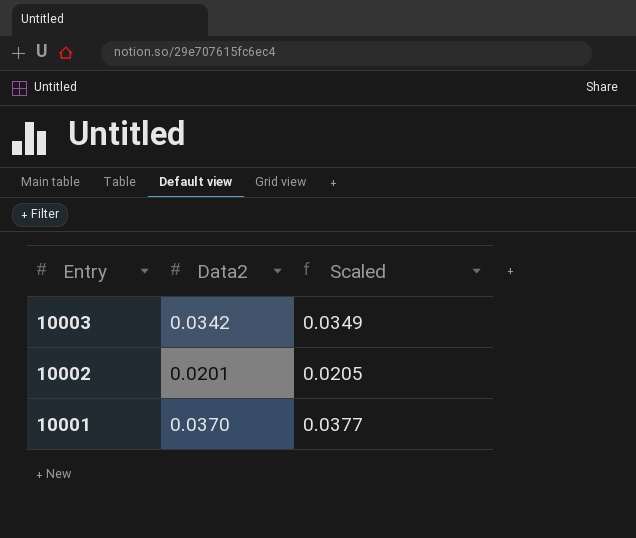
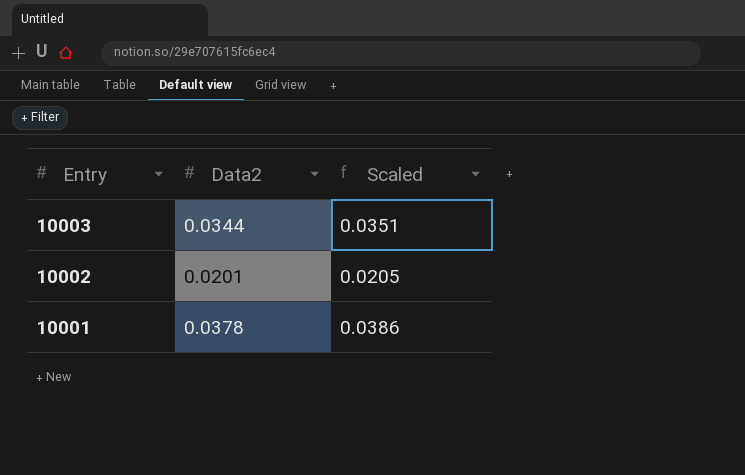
10003 | Data2: 0.0342 -> 0.0344
10003 | Scaled: 0.0349 -> 0.0351
10001 | Data2: 0.0370 -> 0.0378
10001 | Scaled: 0.0377 -> 0.0386

